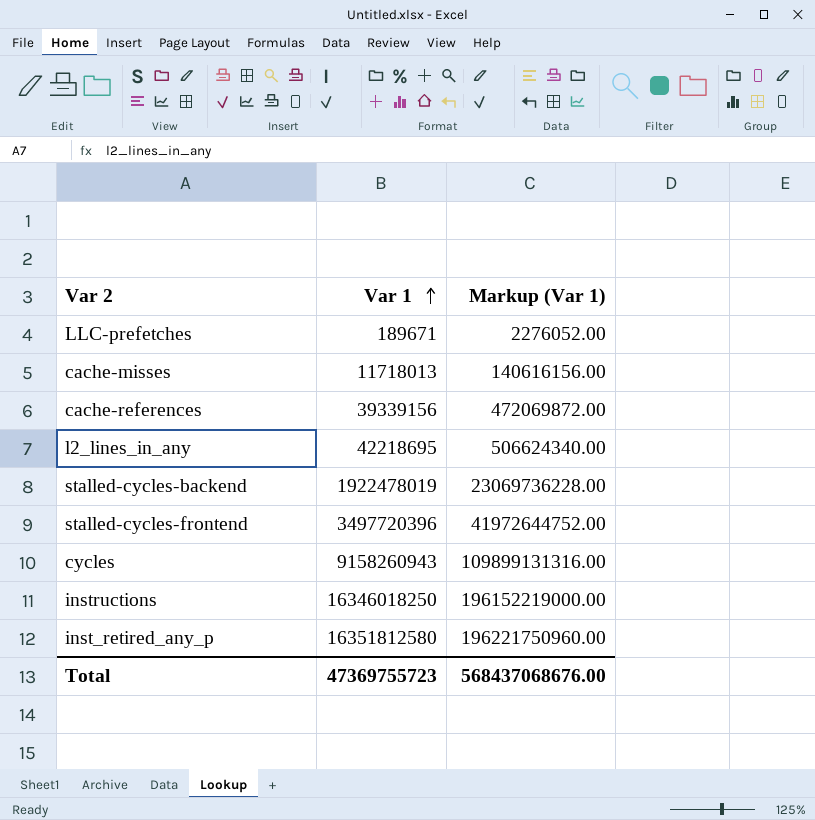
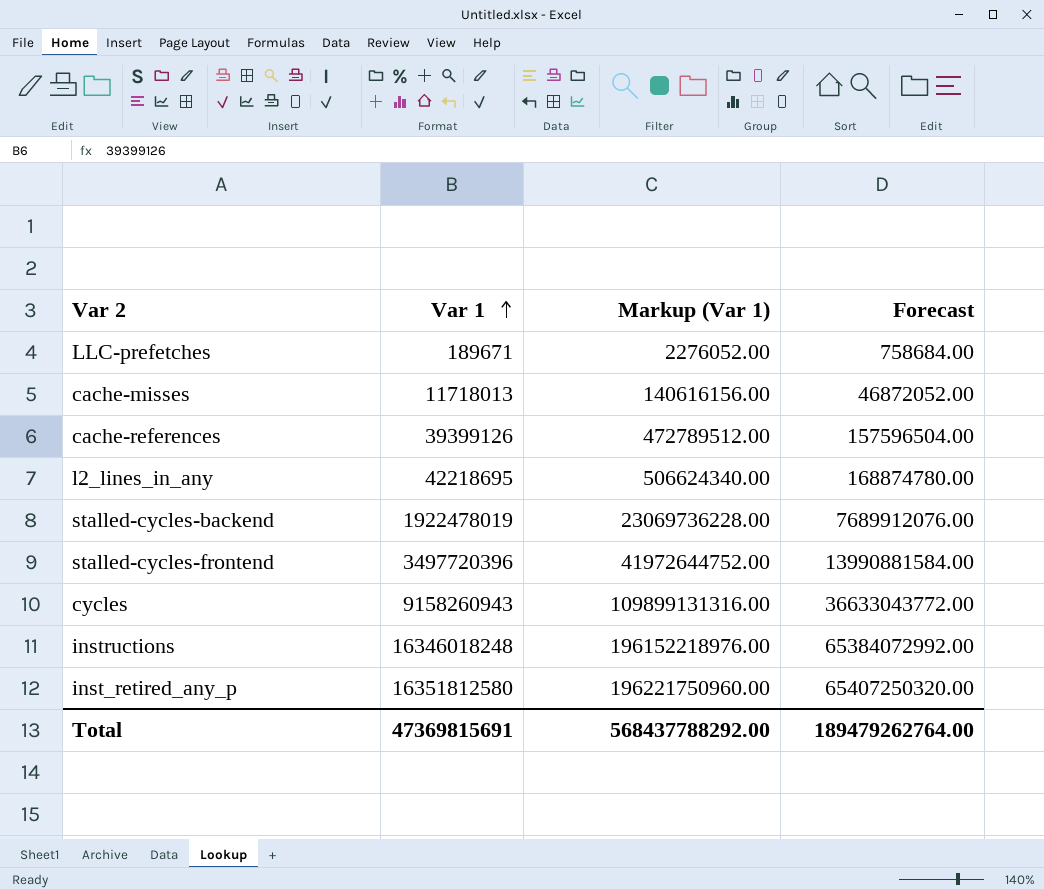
column Forecast | formula: none -> [Var 1] * 4
cache-references | Var 1: 39339156 -> 39399126
cache-references | Markup (Var 1): 472069872.00 -> 472789512.00
instructions | Var 1: 16346018250 -> 16346018248
instructions | Markup (Var 1): 196152219000.00 -> 196152218976.00
Total | Var 1: 47369755723 -> 47369815691
Total | Markup (Var 1): 568437068676.00 -> 568437788292.00

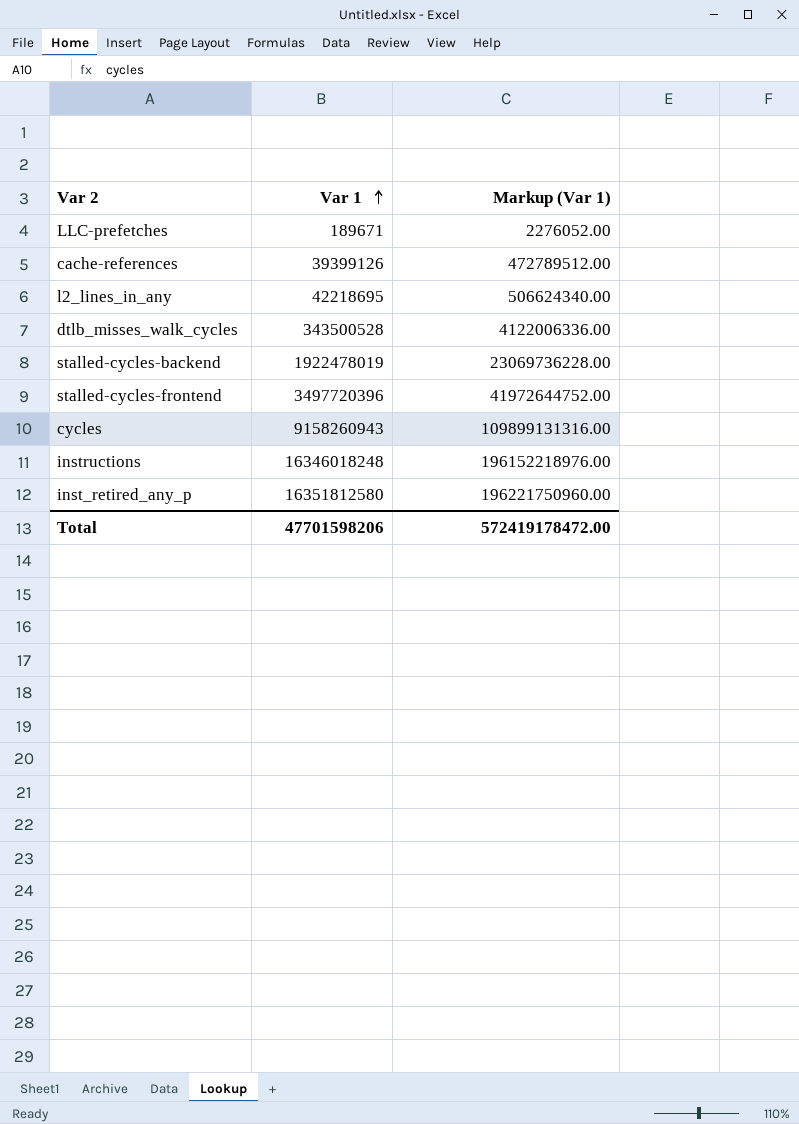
column Forecast | formula: [Var 1] * 4 -> none
row cache-misses: 11718013 | 140616156.00 | 46872052.00 -> none
row dtlb_misses_walk_cycles: none -> 343500528 | 4122006336.00
Total | Var 1: 47369815691 -> 47701598206
Total | Markup (Var 1): 568437788292.00 -> 572419178472.00

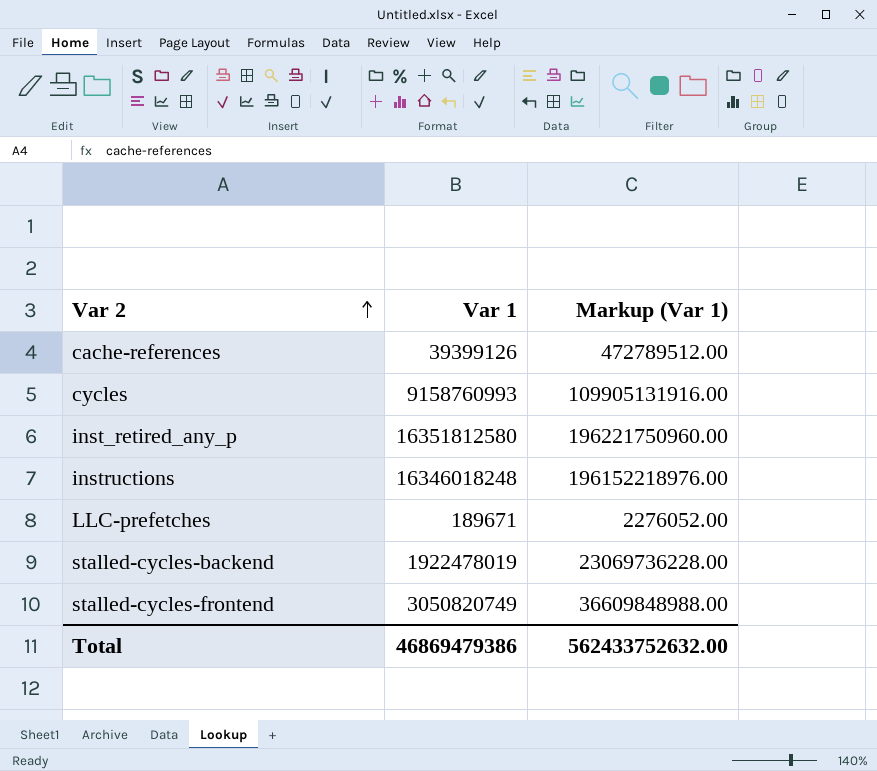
row order: Var 1 ascending -> Var 2 ascending
row l2_lines_in_any: 42218695 | 506624340.00 -> none
row dtlb_misses_walk_cycles: 343500528 | 4122006336.00 -> none
cycles | Var 1: 9158260943 -> 9158760993
cycles | Markup (Var 1): 109899131316.00 -> 109905131916.00
stalled-cycles-frontend | Var 1: 3497720396 -> 3050820749
stalled-cycles-frontend | Markup (Var 1): 41972644752.00 -> 36609848988.00
Total | Var 1: 47701598206 -> 46869479386
Total | Markup (Var 1): 572419178472.00 -> 562433752632.00

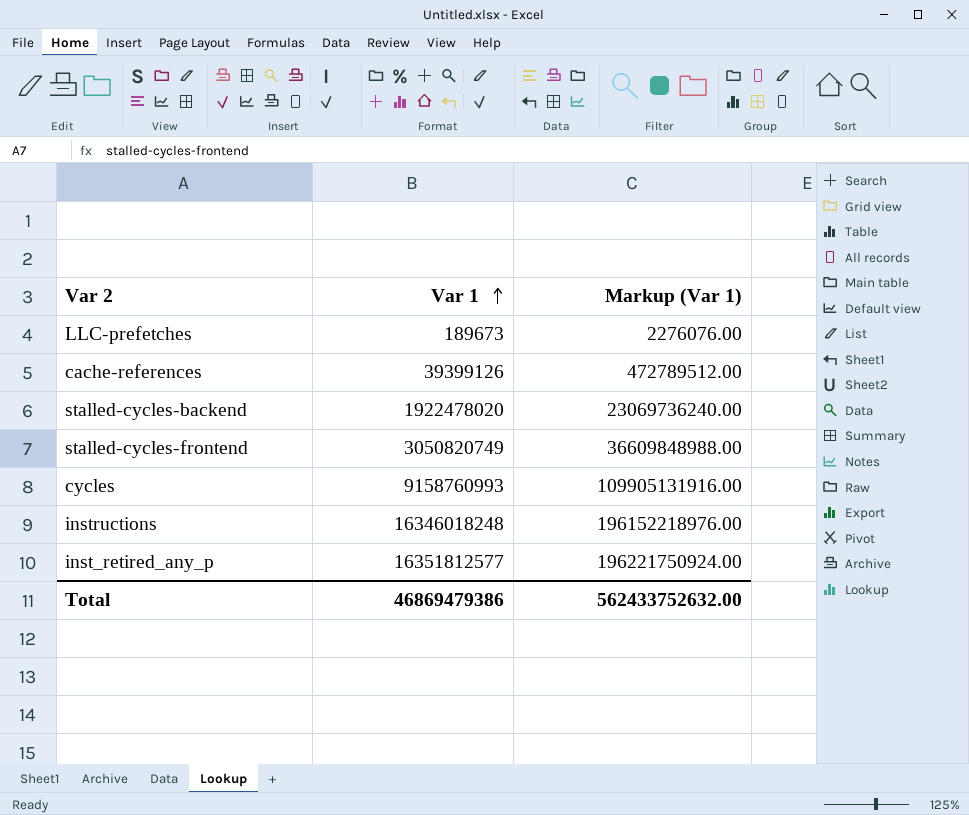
row order: Var 2 ascending -> Var 1 ascending
LLC-prefetches | Var 1: 189671 -> 189673
LLC-prefetches | Markup (Var 1): 2276052.00 -> 2276076.00
stalled-cycles-backend | Var 1: 1922478019 -> 1922478020
stalled-cycles-backend | Markup (Var 1): 23069736228.00 -> 23069736240.00
inst_retired_any_p | Var 1: 16351812580 -> 16351812577
inst_retired_any_p | Markup (Var 1): 196221750960.00 -> 196221750924.00

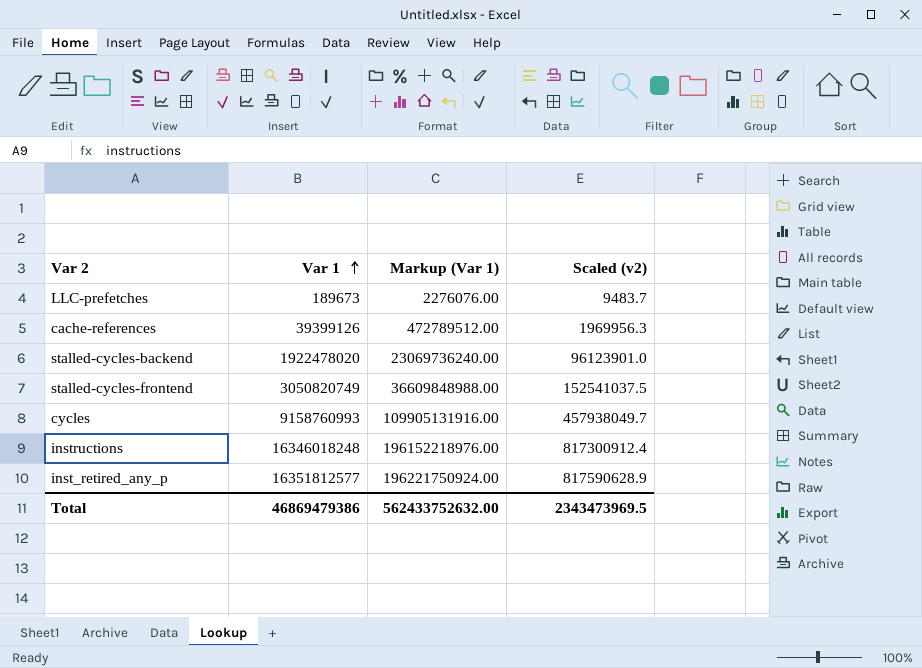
column Scaled (v2) | formula: none -> [Var 1] * 0.05

